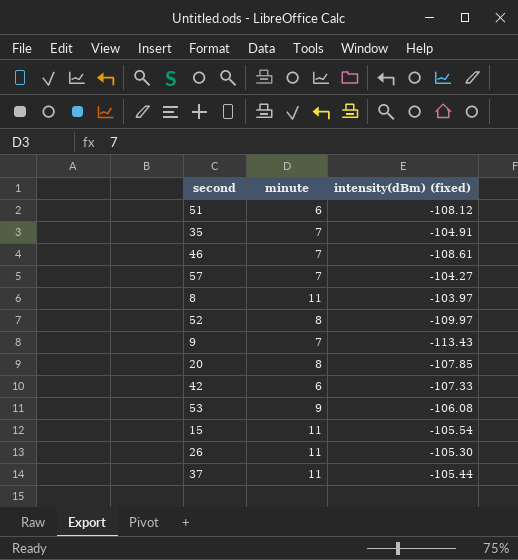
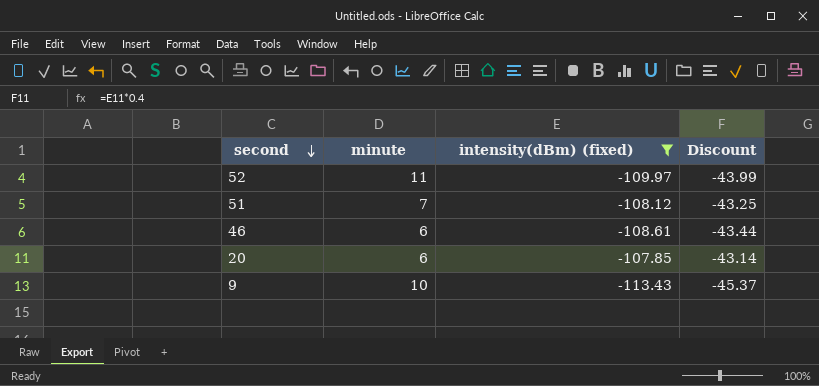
filter: none -> intensity(dBm) (fixed) <= -107.85
row order: none -> second descending
column Discount | formula: none -> [intensity(dBm) (fixed)] * 0.4
52 | minute: 8 -> 11
51 | minute: 6 -> 7
46 | minute: 7 -> 6
20 | minute: 8 -> 6
9 | minute: 7 -> 10

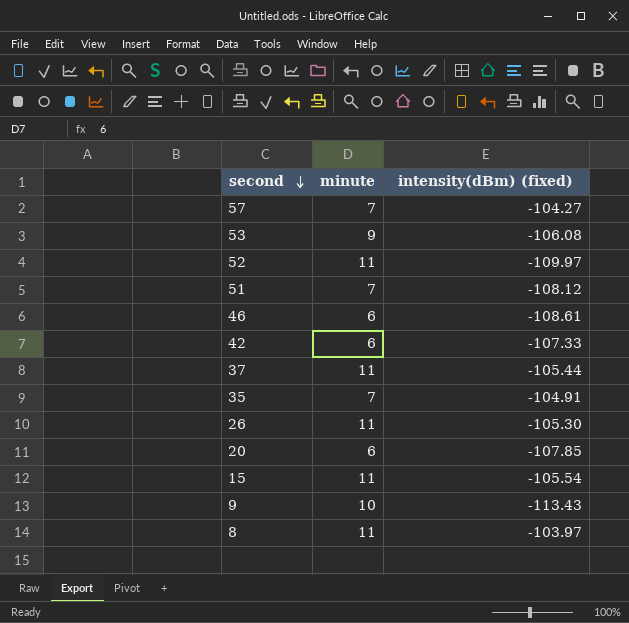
filter: intensity(dBm) (fixed) <= -107.85 -> none
column Discount | formula: [intensity(dBm) (fixed)] * 0.4 -> none

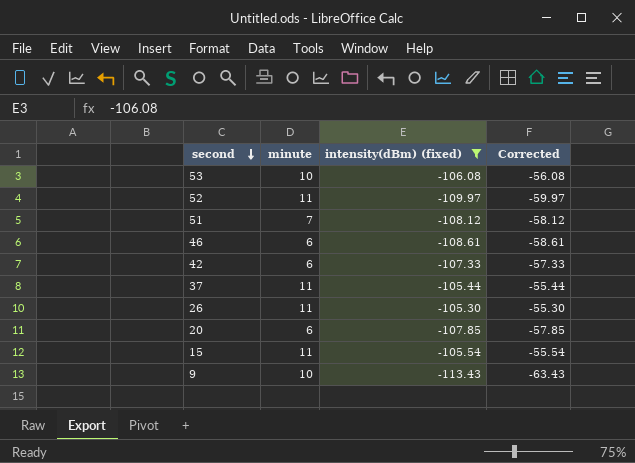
filter: none -> intensity(dBm) (fixed) <= -105.30
column Corrected | formula: none -> [intensity(dBm) (fixed)] + 50
53 | minute: 9 -> 10

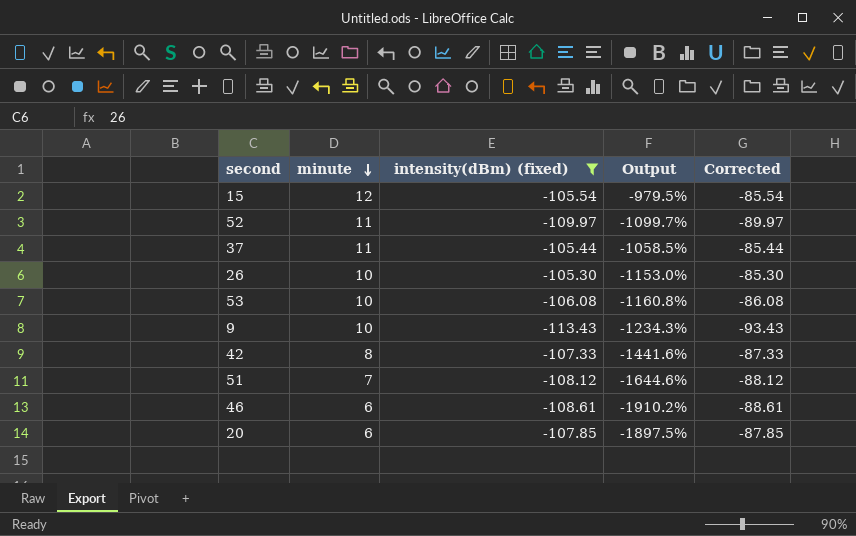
row order: second descending -> minute descending
column Output | formula: none -> ([intensity(dBm) (fixed)] - [minute]) / [minute]
column Corrected | formula: [intensity(dBm) (fixed)] + 50 -> [intensity(dBm) (fixed)] + 20
15 | minute: 11 -> 12
26 | minute: 11 -> 10
42 | minute: 6 -> 8

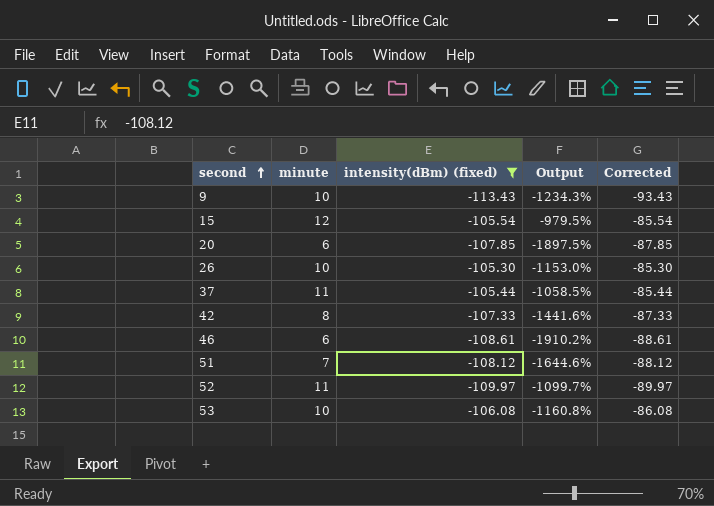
row order: minute descending -> second ascending

